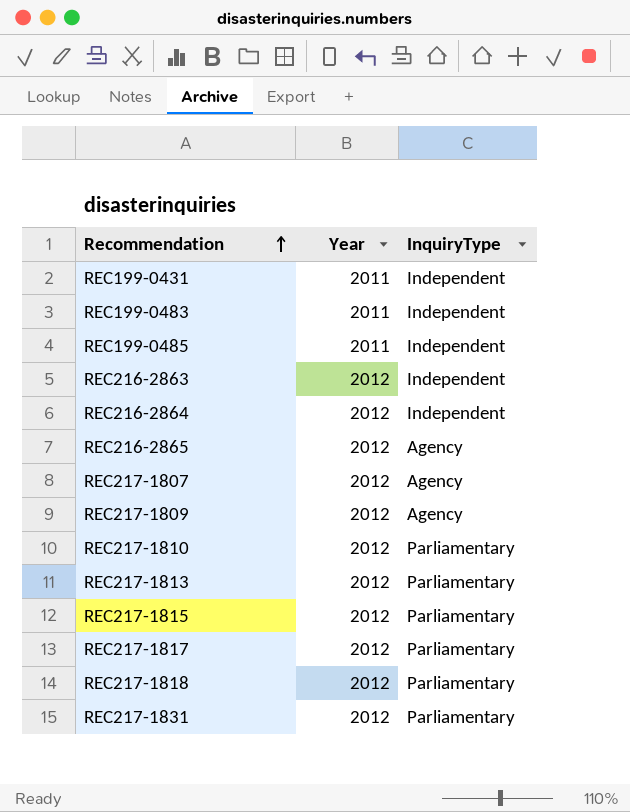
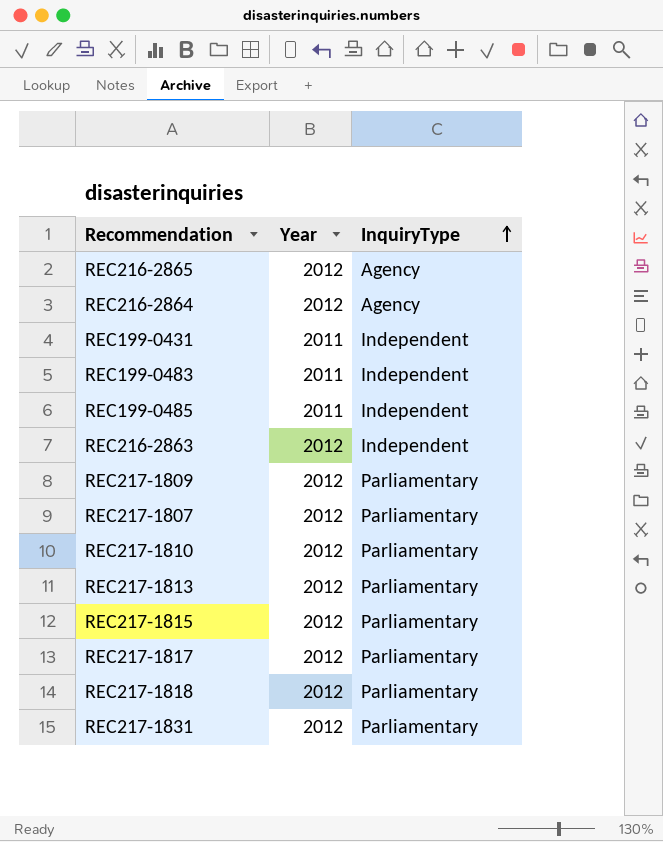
row order: Recommendation ascending -> InquiryType ascending
REC216-2864 | InquiryType: Independent -> Agency
REC217-1809 | InquiryType: Agency -> Parliamentary
REC217-1807 | InquiryType: Agency -> Parliamentary

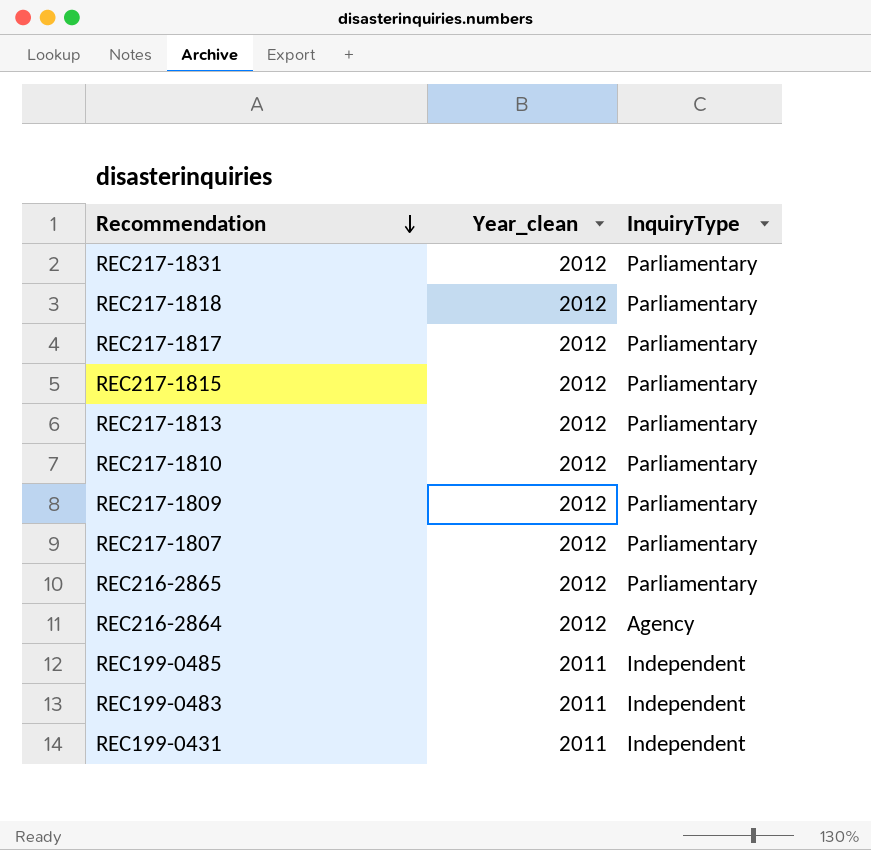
row order: InquiryType ascending -> Recommendation descending
column name: Year -> Year_clean
row REC216-2863: 2012 | Independent -> none
REC216-2865 | InquiryType: Agency -> Parliamentary

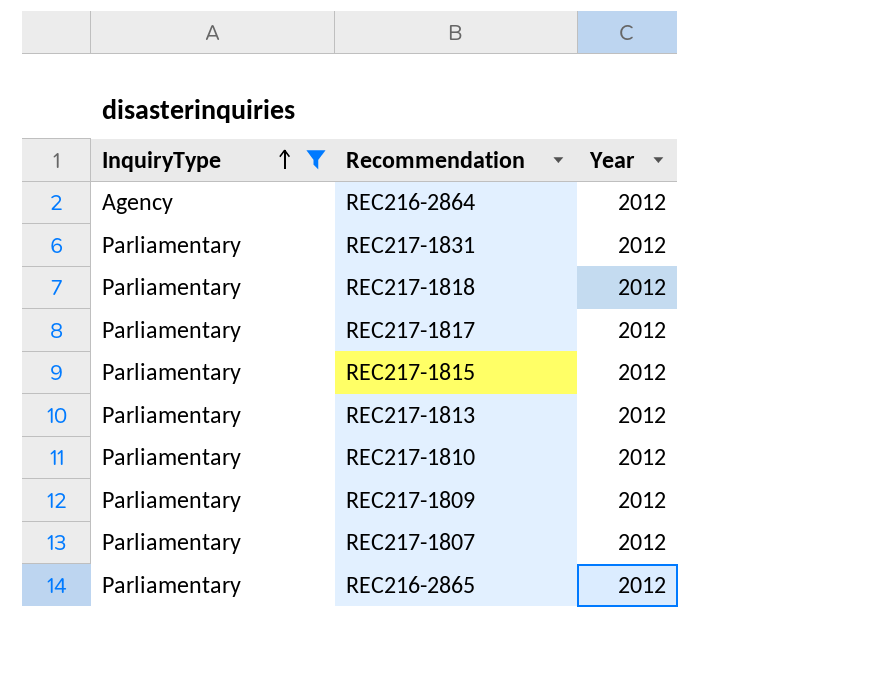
filter: none -> InquiryType != Independent
row order: Recommendation descending -> InquiryType ascending
column InquiryType | position: 3 -> 1
column name: Year_clean -> Year

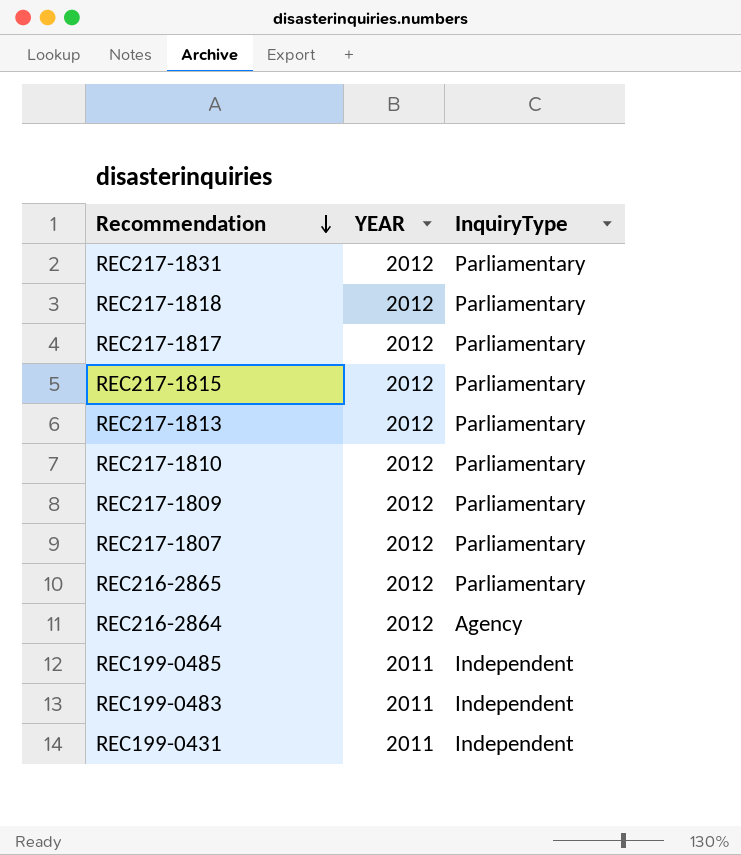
filter: InquiryType != Independent -> none
row order: InquiryType ascending -> Recommendation descending
column name: Year -> YEAR
column InquiryType | position: 1 -> 3

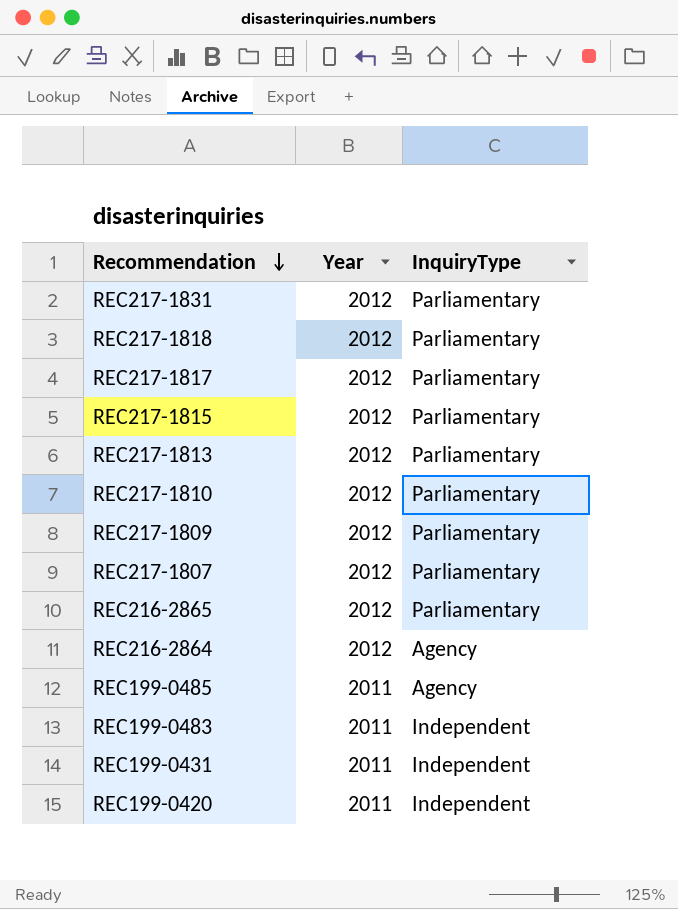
column name: YEAR -> Year
REC199-0485 | InquiryType: Independent -> Agency
row REC199-0420: none -> 2011 | Independent

